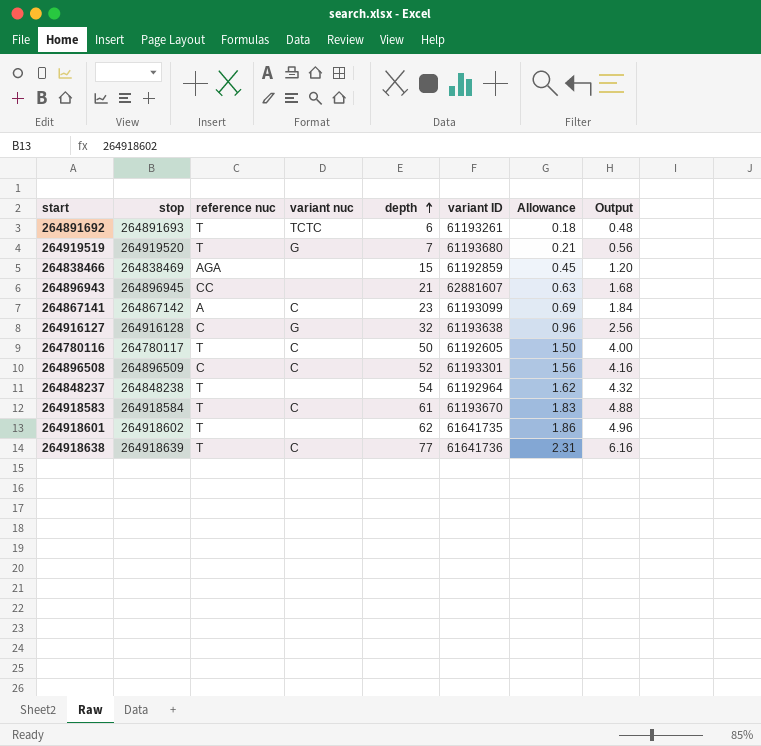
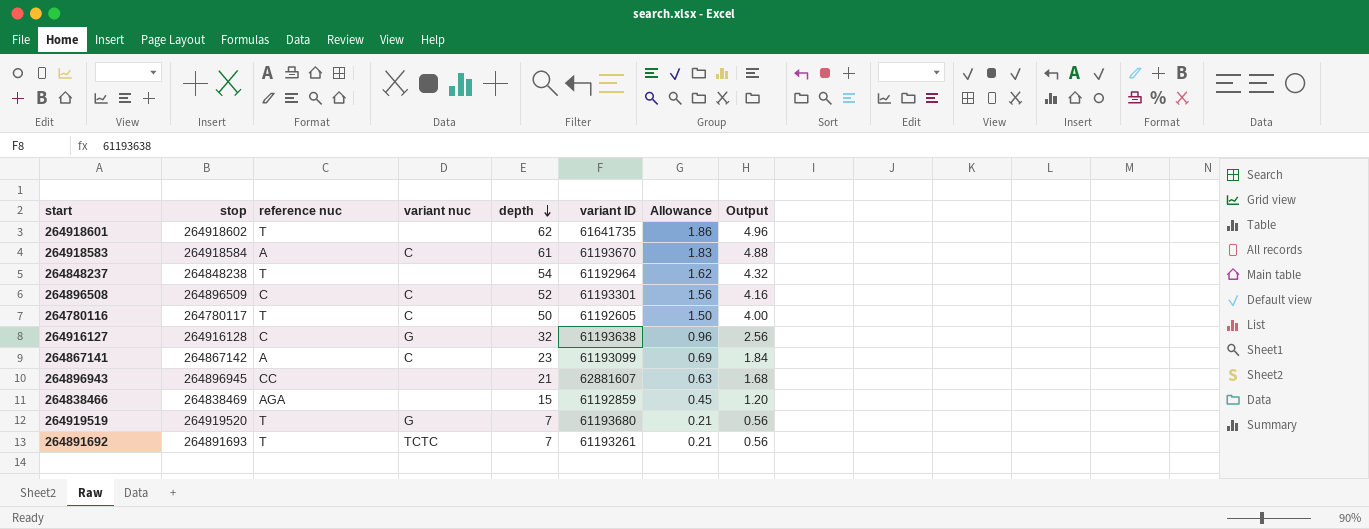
row order: depth ascending -> depth descending
row 264918638: 264918639 | T | C | 77 | 61641736 | 2.31 | 6.16 -> none
264918583 | reference nuc: T -> A
264891692 | depth: 6 -> 7
264891692 | Allowance: 0.18 -> 0.21
264891692 | Output: 0.48 -> 0.56

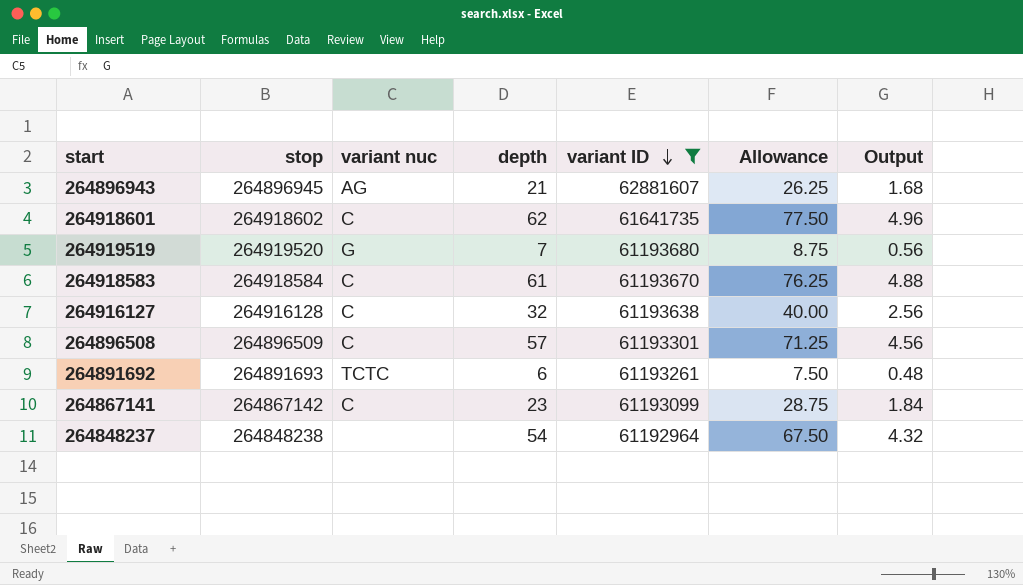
filter: none -> variant ID >= 61192964
row order: depth descending -> variant ID descending
column reference nuc | position: 3 -> none
column Allowance | formula: [depth] * 0.03 -> [depth] * 1.25
264896943 | variant nuc: none -> AG
264918601 | variant nuc: none -> C
264916127 | variant nuc: G -> C
264896508 | depth: 52 -> 57
264896508 | Output: 4.16 -> 4.56
264891692 | depth: 7 -> 6
264891692 | Output: 0.56 -> 0.48

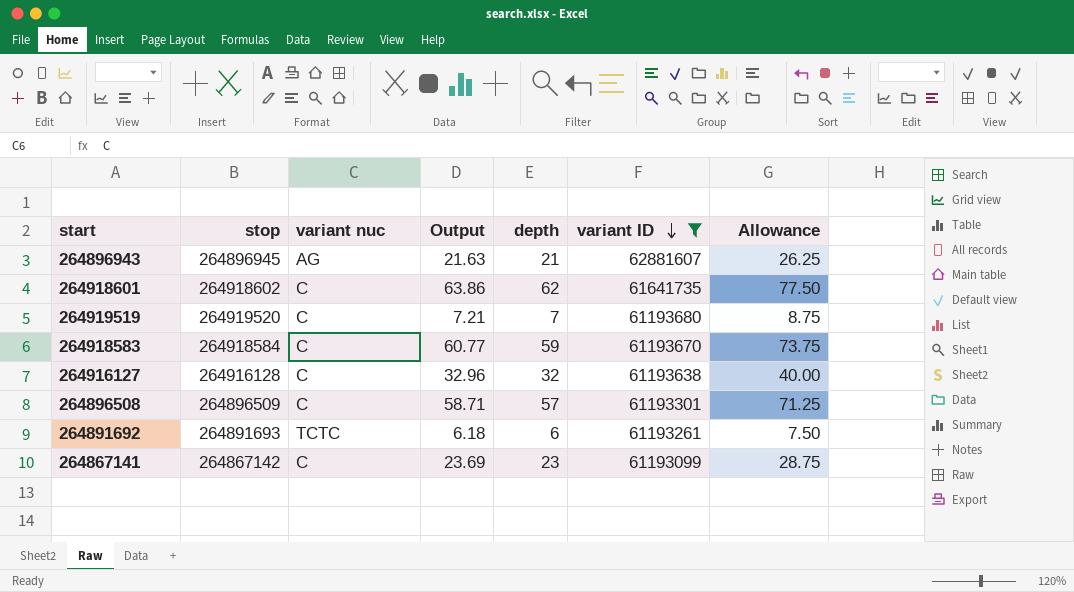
column Output | formula: [depth] * 0.08 -> [depth] * 1.03
column Output | position: 7 -> 4
row 264848237: 264848238 | none | 54 | 61192964 | 67.50 | 4.32 -> none
264919519 | variant nuc: G -> C
264918583 | depth: 61 -> 59
264918583 | Allowance: 76.25 -> 73.75

